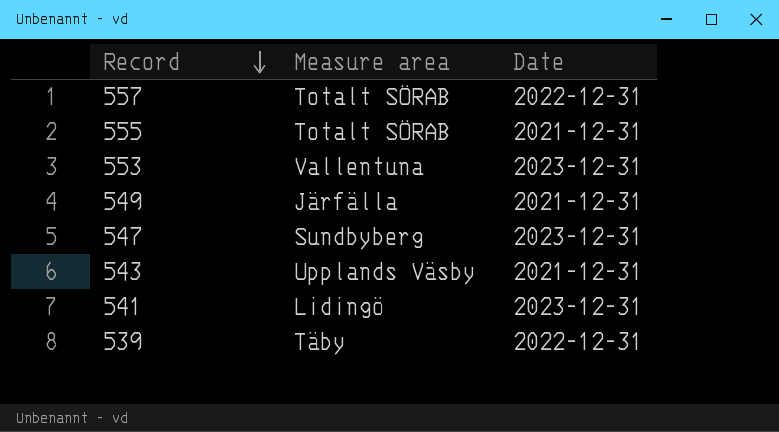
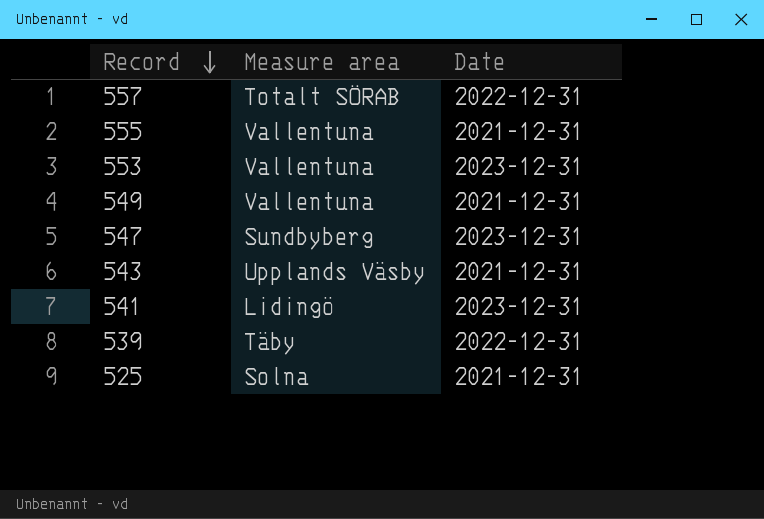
555 | Measure area: Totalt SÖRAB -> Vallentuna
549 | Measure area: Järfälla -> Vallentuna
row 525: none -> Solna | 2021-12-31

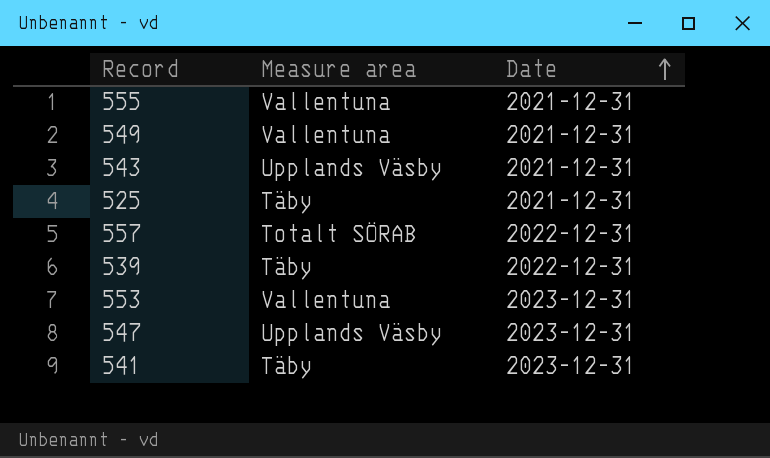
row order: Record descending -> Date ascending
525 | Measure area: Solna -> Täby
547 | Measure area: Sundbyberg -> Upplands Väsby
541 | Measure area: Lidingö -> Täby

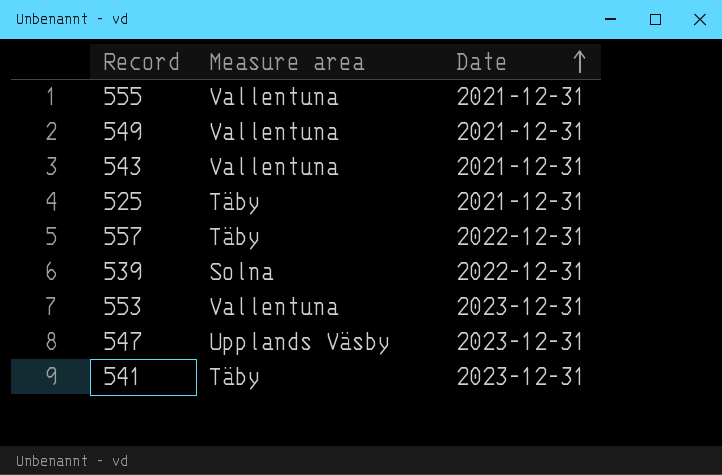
543 | Measure area: Upplands Väsby -> Vallentuna
557 | Measure area: Totalt SÖRAB -> Täby
539 | Measure area: Täby -> Solna

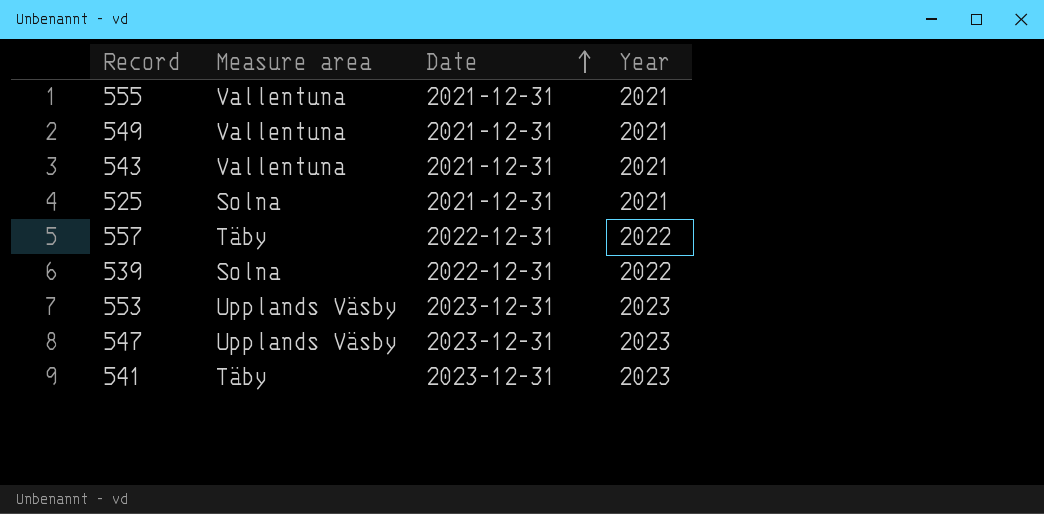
column Year | position: none -> 4
525 | Measure area: Täby -> Solna
553 | Measure area: Vallentuna -> Upplands Väsby

